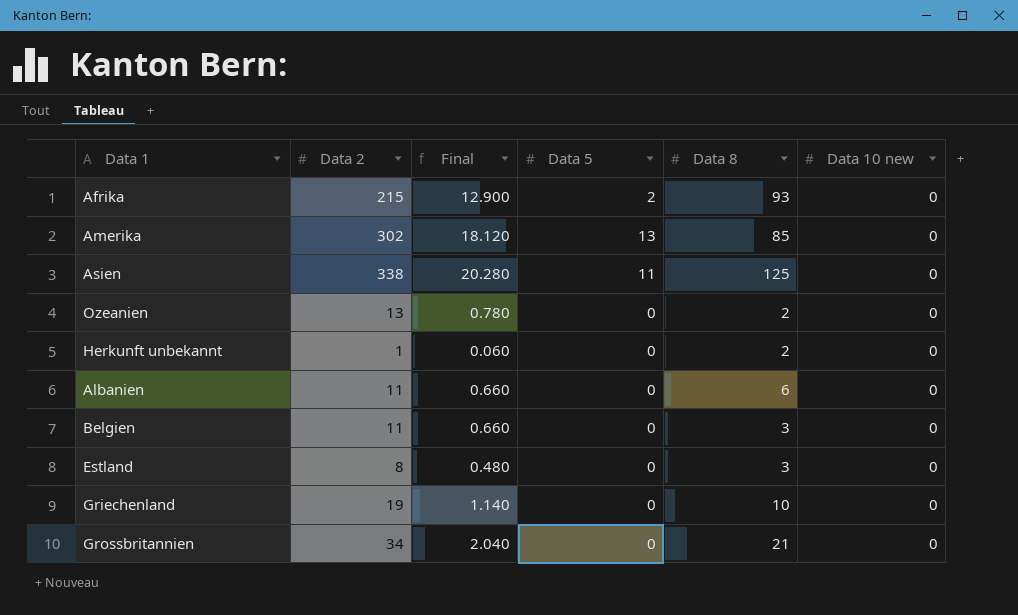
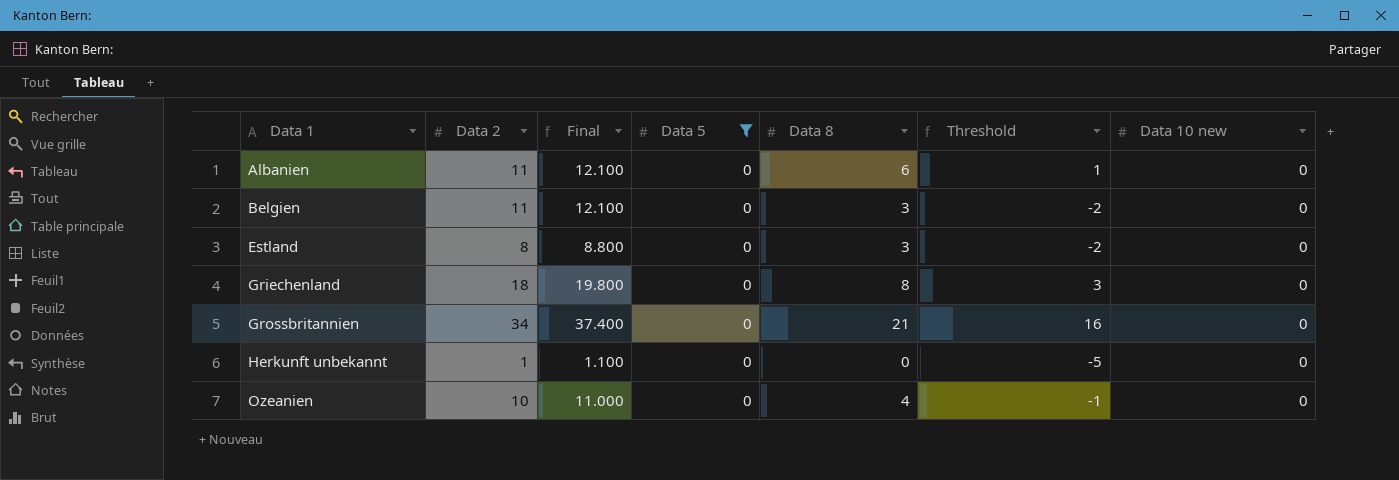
filter: none -> Data 5 = 0
row order: none -> Data 1 ascending
column Final | formula: [Data 2] * 0.06 -> [Data 2] * 1.1
column Threshold | formula: none -> [Data 8] - 5
Griechenland | Data 2: 19 -> 18
Griechenland | Data 8: 10 -> 8
Herkunft unbekannt | Data 8: 2 -> 0
Ozeanien | Data 2: 13 -> 10
Ozeanien | Data 8: 2 -> 4

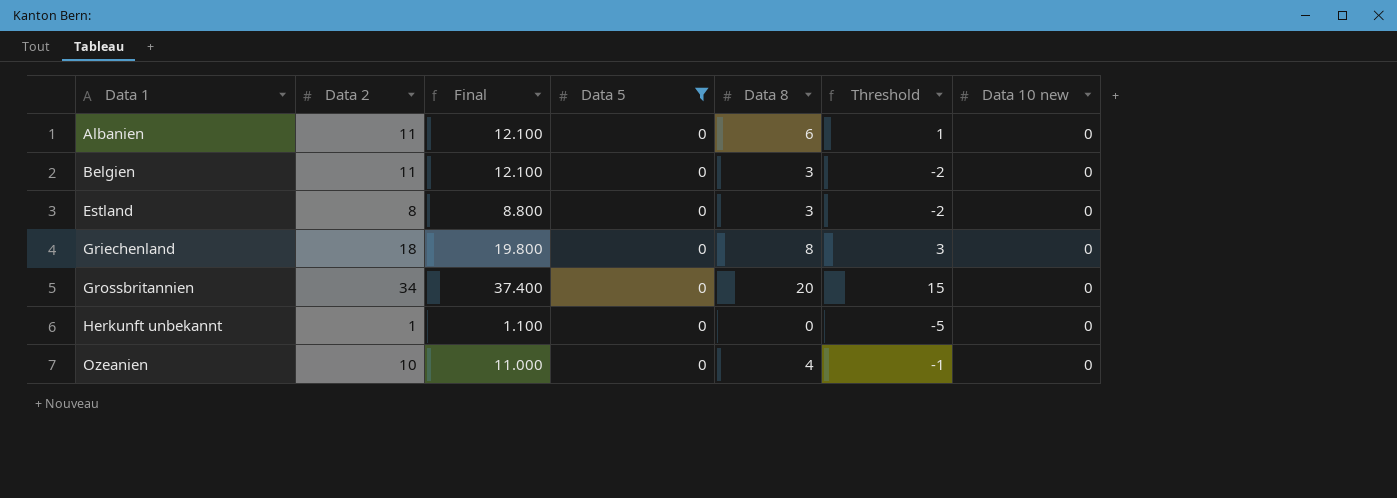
Grossbritannien | Data 8: 21 -> 20
Grossbritannien | Threshold: 16 -> 15

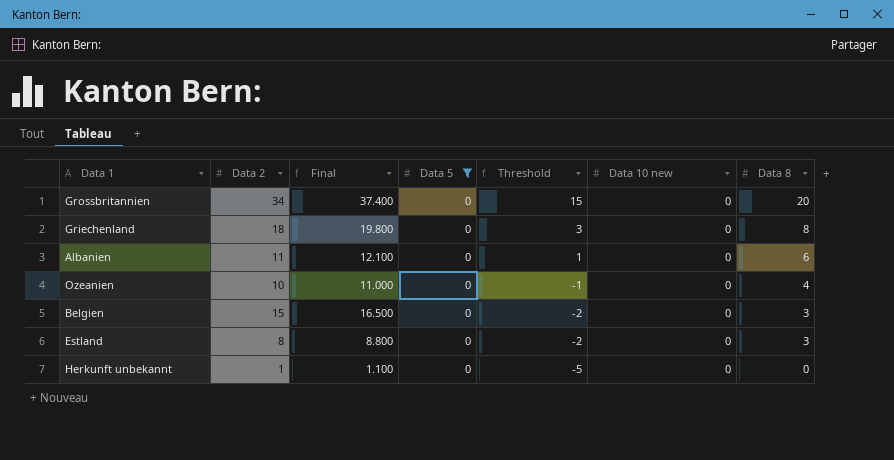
row order: Data 1 ascending -> Threshold descending
column Data 8 | position: 5 -> 7
Belgien | Data 2: 11 -> 15
Belgien | Final: 12.100 -> 16.500

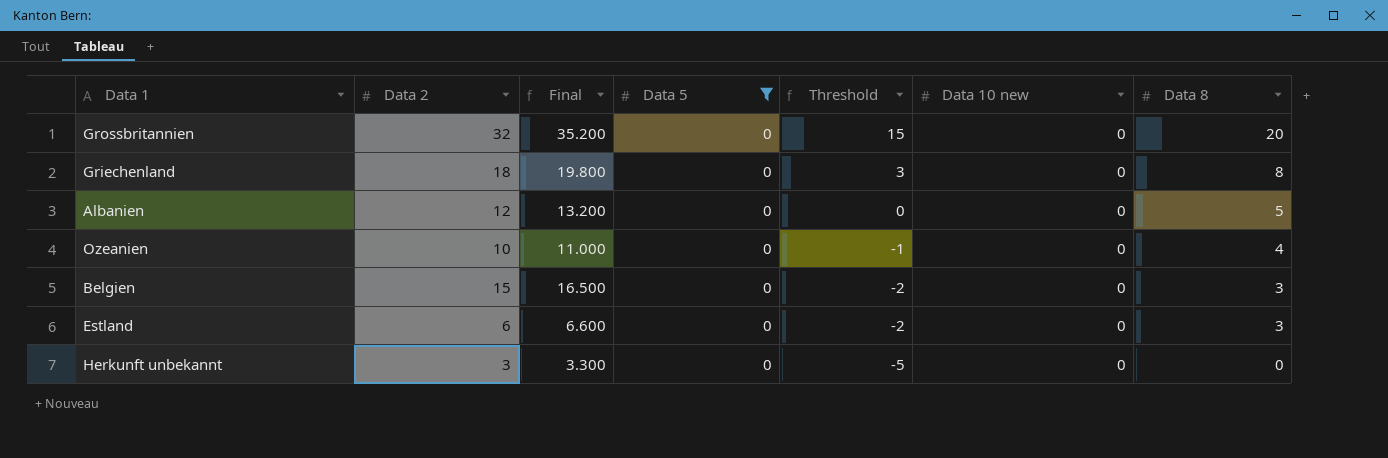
Grossbritannien | Data 2: 34 -> 32
Grossbritannien | Final: 37.400 -> 35.200
Albanien | Data 2: 11 -> 12
Albanien | Final: 12.100 -> 13.200
Albanien | Threshold: 1 -> 0
Albanien | Data 8: 6 -> 5
Estland | Data 2: 8 -> 6
Estland | Final: 8.800 -> 6.600
Herkunft unbekannt | Data 2: 1 -> 3
Herkunft unbekannt | Final: 1.100 -> 3.300

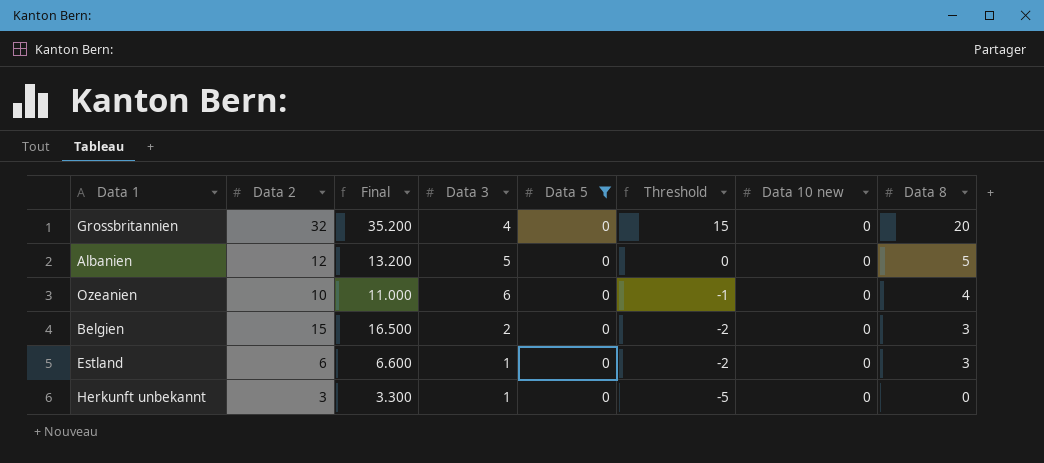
column Data 3 | position: none -> 4
row Griechenland: 18 | 19.800 | 0 | 3 | 0 | 8 -> none

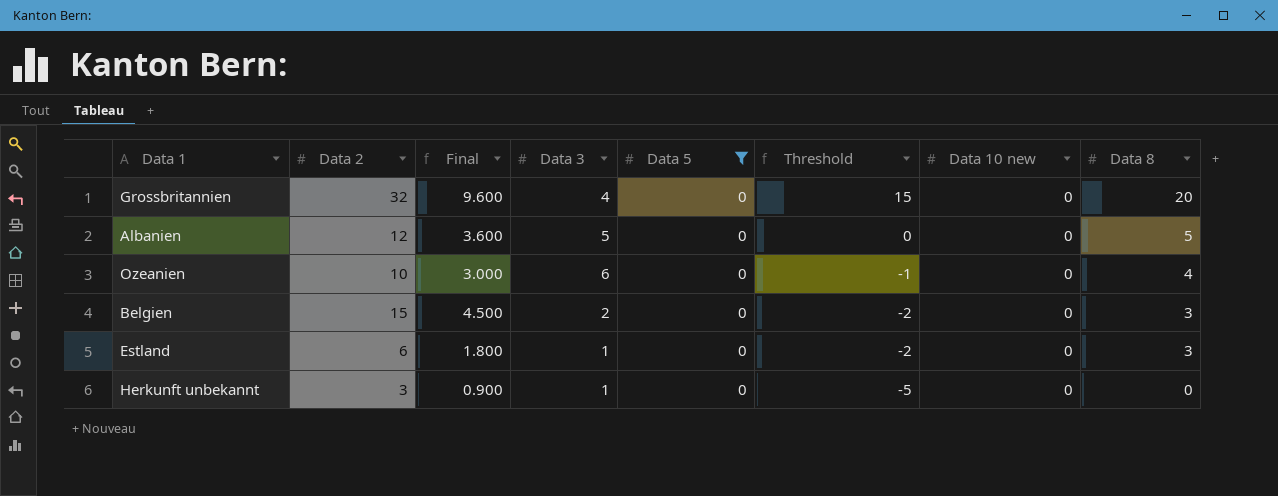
column Final | formula: [Data 2] * 1.1 -> [Data 2] * 0.3

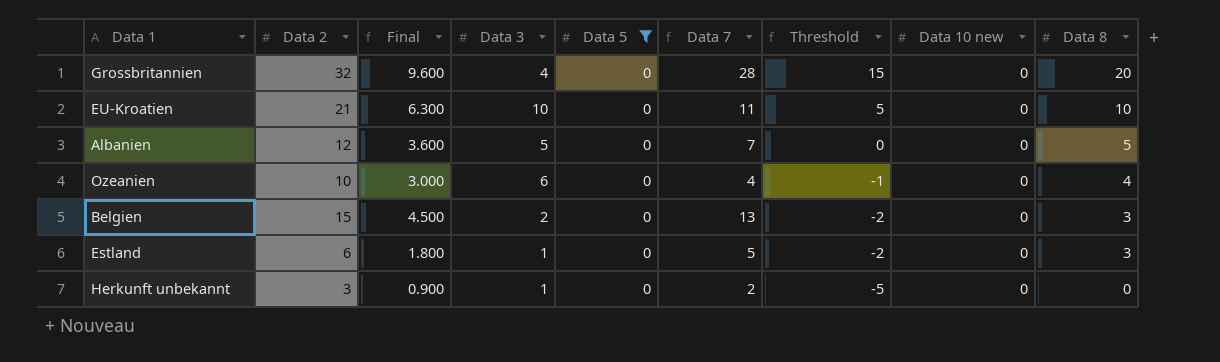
column Data 7 | formula: none -> [Data 2] - [Data 3]
row EU-Kroatien: none -> 21 | 6.300 | 10 | 0 | 11 | 5 | 0 | 10

